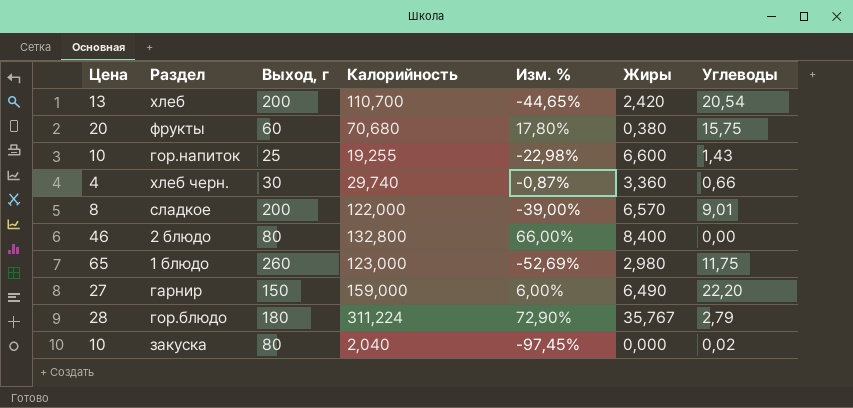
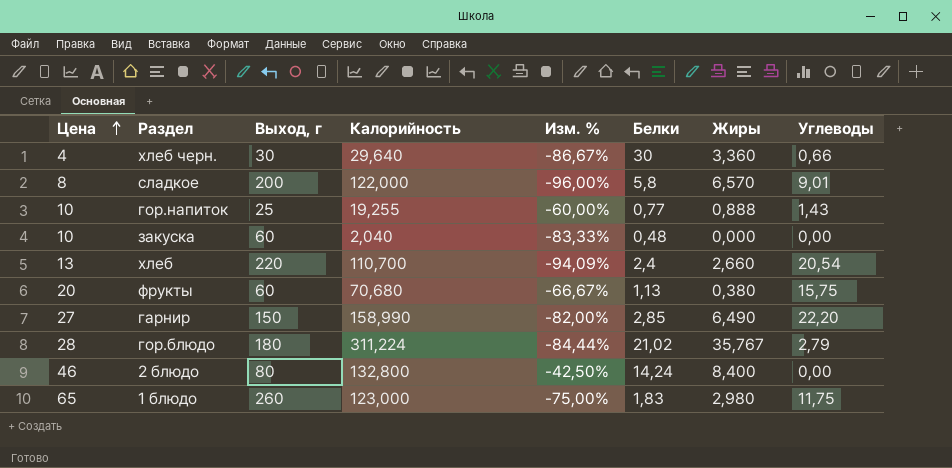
row order: none -> Цена ascending
column Изм. % | formula: ([Калорийность] - [Выход, г]) / [Выход, г] -> ([Цена] - [Выход, г]) / [Выход, г]
column Белки | position: none -> 6
хлеб черн. | Калорийность: 29,740 -> 29,640
гор.напиток | Жиры: 6,600 -> 0,888
закуска | Выход, г: 80 -> 60
закуска | Углеводы: 0,02 -> 0,00
хлеб | Выход, г: 200 -> 220
хлеб | Жиры: 2,420 -> 2,660
гарнир | Калорийность: 159,000 -> 158,990

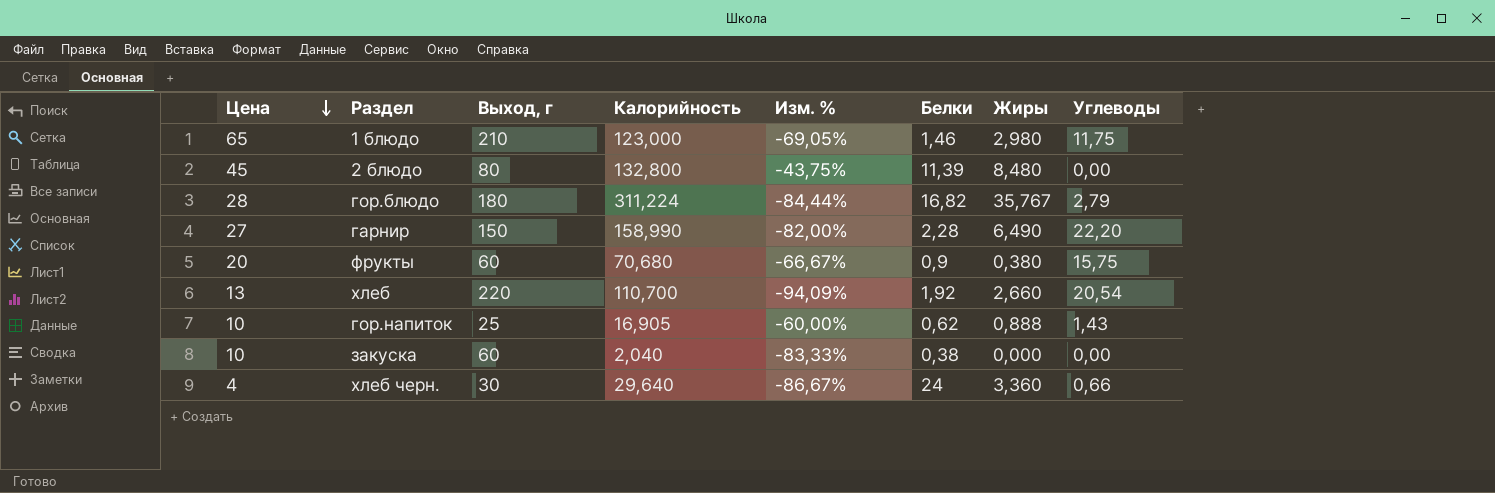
row order: Цена ascending -> Цена descending
row сладкое: 8 | 200 | 122,000 | -96,00% | 5,8 | 6,570 | 9,01 -> none
1 блюдо | Выход, г: 260 -> 210
1 блюдо | Изм. %: -75,00% -> -69,05%
1 блюдо | Белки: 1,83 -> 1,46
2 блюдо | Цена: 46 -> 45
2 блюдо | Изм. %: -42,50% -> -43,75%
2 блюдо | Белки: 14,24 -> 11,39
2 блюдо | Жиры: 8,400 -> 8,480
гор.блюдо | Белки: 21,02 -> 16,82
гарнир | Белки: 2,85 -> 2,28
фрукты | Белки: 1,13 -> 0,9
хлеб | Белки: 2,4 -> 1,92
гор.напиток | Калорийность: 19,255 -> 16,905
гор.напиток | Белки: 0,77 -> 0,62
закуска | Белки: 0,48 -> 0,38
хлеб черн. | Белки: 30 -> 24

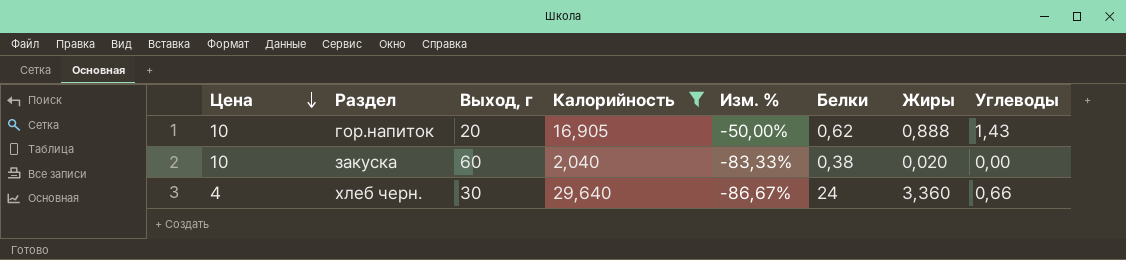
filter: none -> Калорийность <= 29,640
гор.напиток | Выход, г: 25 -> 20
гор.напиток | Изм. %: -60,00% -> -50,00%
закуска | Жиры: 0,000 -> 0,020

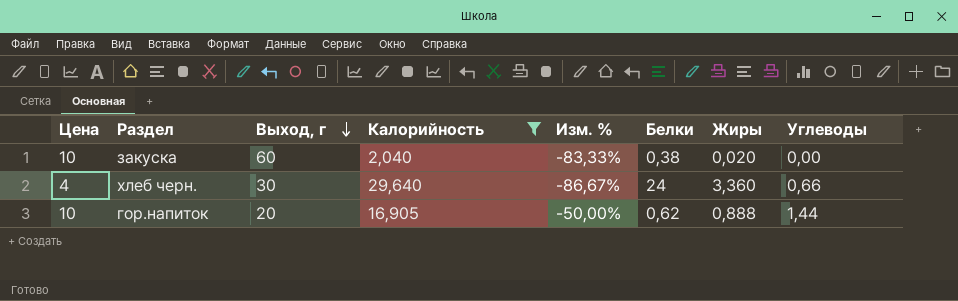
row order: Цена descending -> Выход, г descending
гор.напиток | Углеводы: 1,43 -> 1,44

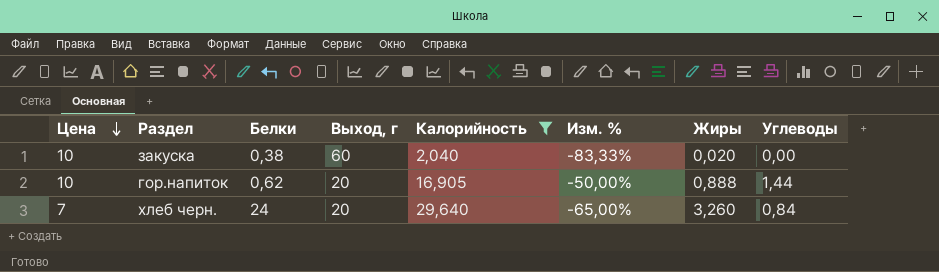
row order: Выход, г descending -> Цена descending
column Белки | position: 6 -> 3
хлеб черн. | Цена: 4 -> 7
хлеб черн. | Выход, г: 30 -> 20
хлеб черн. | Изм. %: -86,67% -> -65,00%
хлеб черн. | Жиры: 3,360 -> 3,260
хлеб черн. | Углеводы: 0,66 -> 0,84

